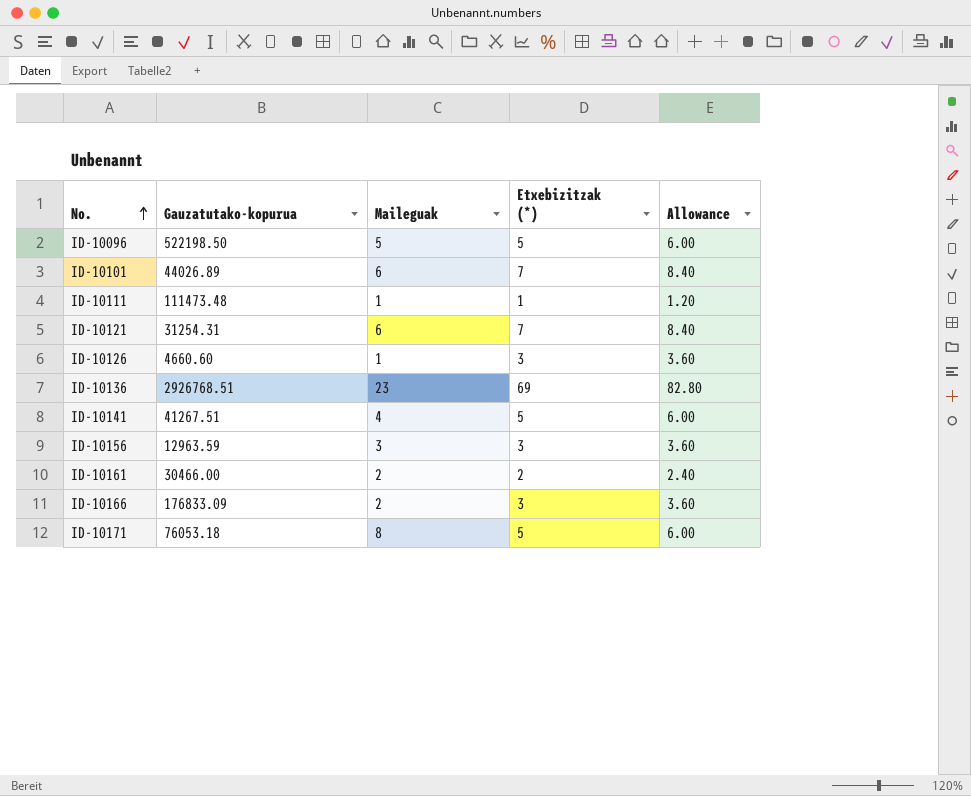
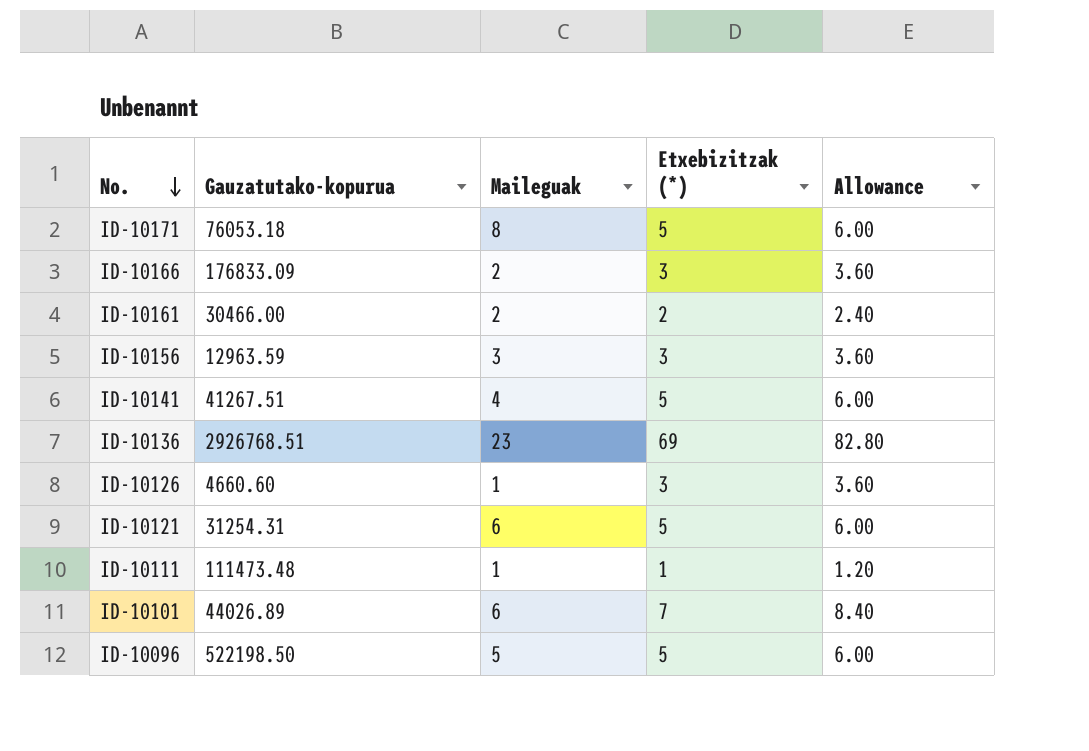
row order: No. ascending -> No. descending
ID-10121 | Etxebizitzak (*): 7 -> 5
ID-10121 | Allowance: 8.40 -> 6.00

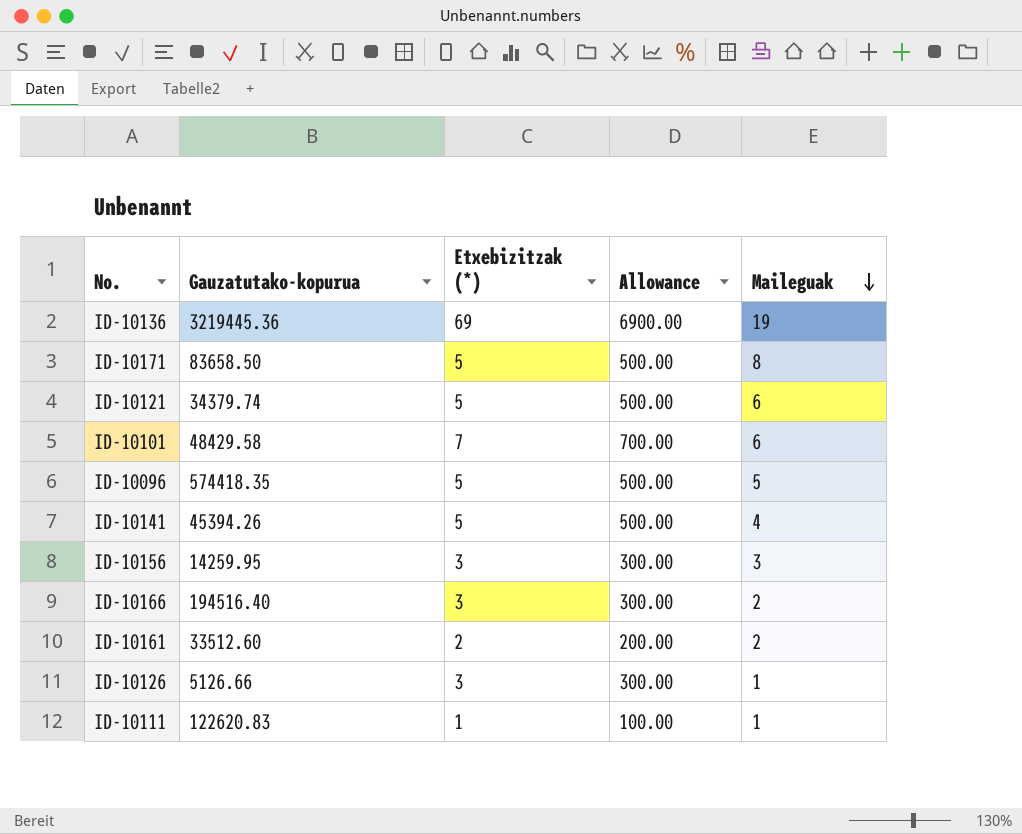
row order: No. descending -> Maileguak descending
column Allowance | formula: [Etxebizitzak (*)] * 1.2 -> [Etxebizitzak (*)] * 100
column Maileguak | position: 3 -> 5
ID-10136 | Gauzatutako-kopurua: 2926768.51 -> 3219445.36
ID-10136 | Maileguak: 23 -> 19
ID-10171 | Gauzatutako-kopurua: 76053.18 -> 83658.50
ID-10121 | Gauzatutako-kopurua: 31254.31 -> 34379.74
ID-10101 | Gauzatutako-kopurua: 44026.89 -> 48429.58
ID-10096 | Gauzatutako-kopurua: 522198.50 -> 574418.35
ID-10141 | Gauzatutako-kopurua: 41267.51 -> 45394.26
ID-10156 | Gauzatutako-kopurua: 12963.59 -> 14259.95
ID-10166 | Gauzatutako-kopurua: 176833.09 -> 194516.40
ID-10161 | Gauzatutako-kopurua: 30466.00 -> 33512.60
ID-10126 | Gauzatutako-kopurua: 4660.60 -> 5126.66
ID-10111 | Gauzatutako-kopurua: 111473.48 -> 122620.83

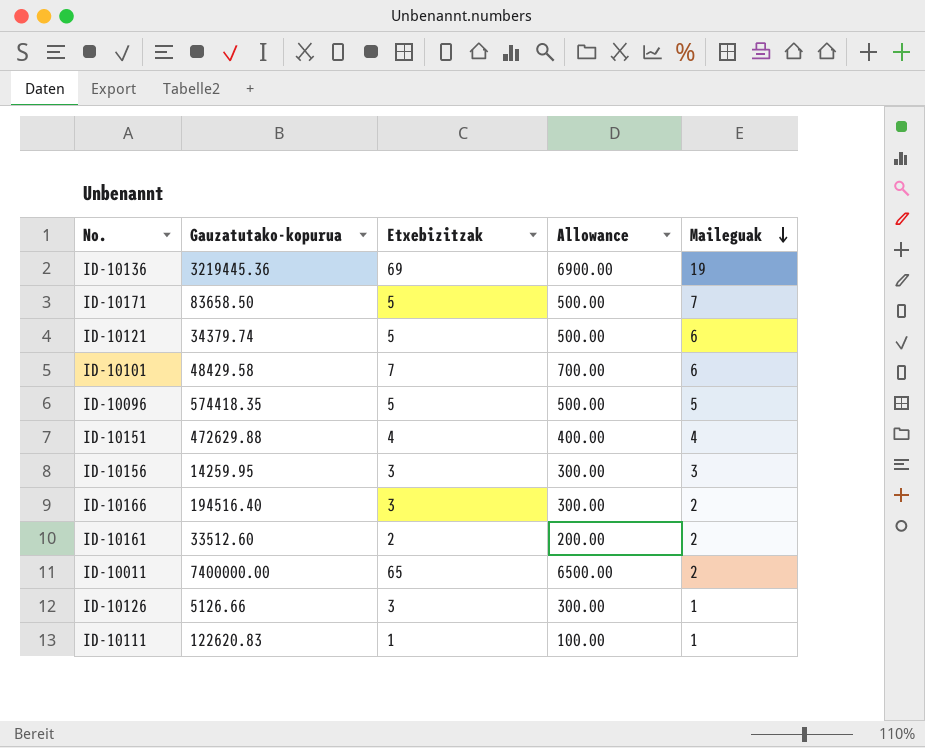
column name: Etxebizitzak (*) -> Etxebizitzak
row ID-10141: 45394.26 | 5 | 500.00 | 4 -> none
ID-10171 | Maileguak: 8 -> 7
row ID-10151: none -> 472629.88 | 4 | 400.00 | 4
row ID-10011: none -> 7400000.00 | 65 | 6500.00 | 2

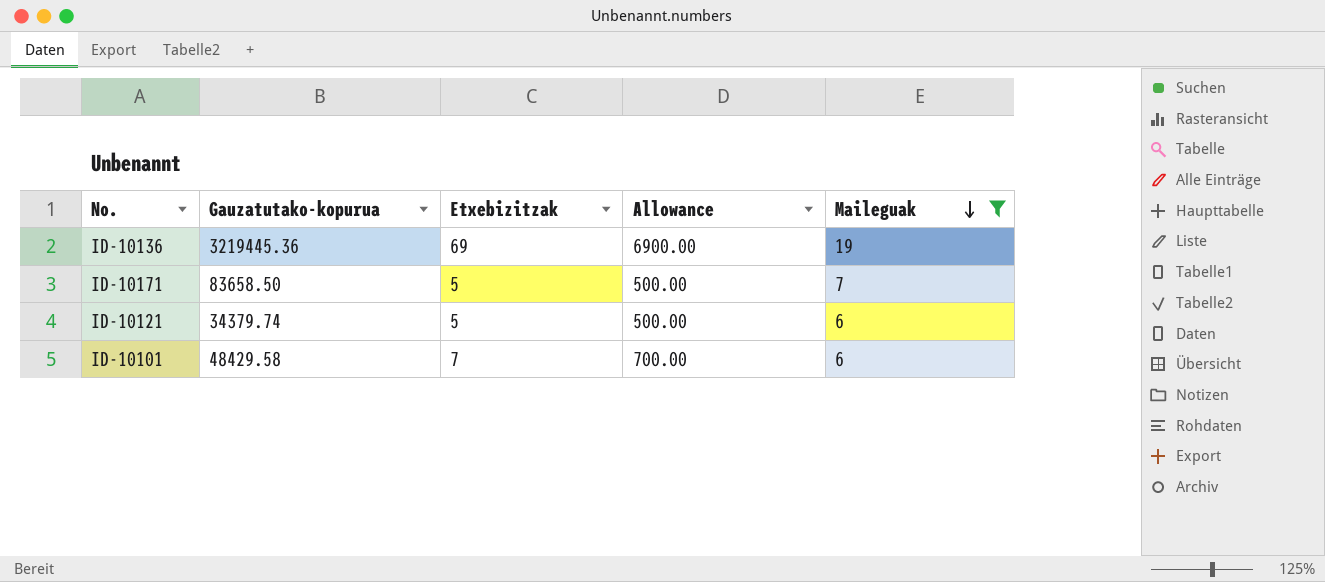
filter: none -> Maileguak >= 6

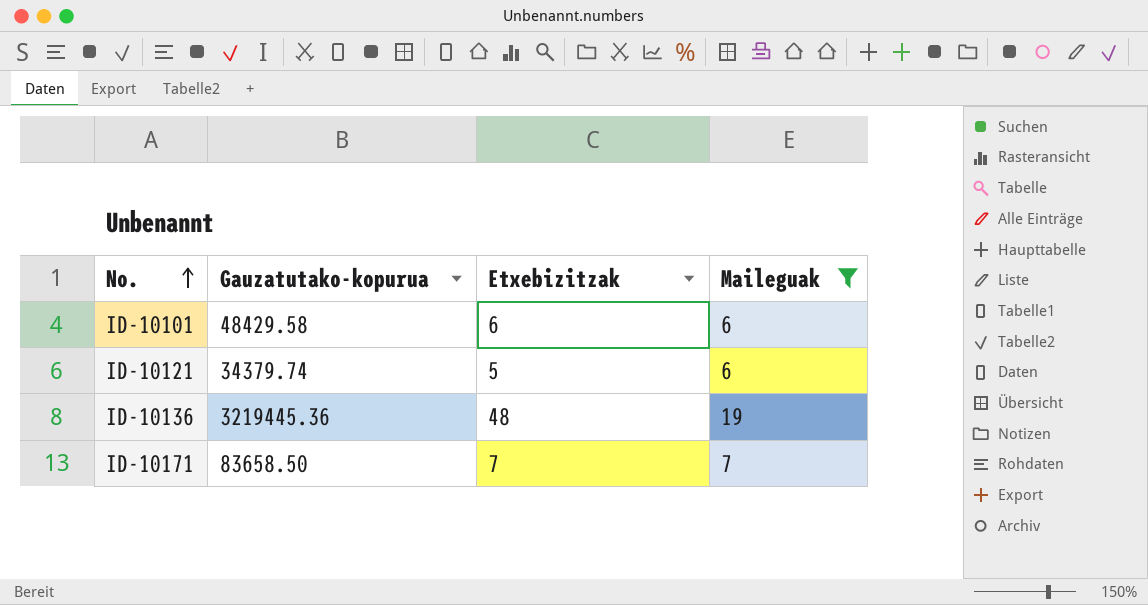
row order: Maileguak descending -> No. ascending
column Allowance | formula: [Etxebizitzak] * 100 -> none
ID-10101 | Etxebizitzak: 7 -> 6
ID-10136 | Etxebizitzak: 69 -> 48
ID-10171 | Etxebizitzak: 5 -> 7

